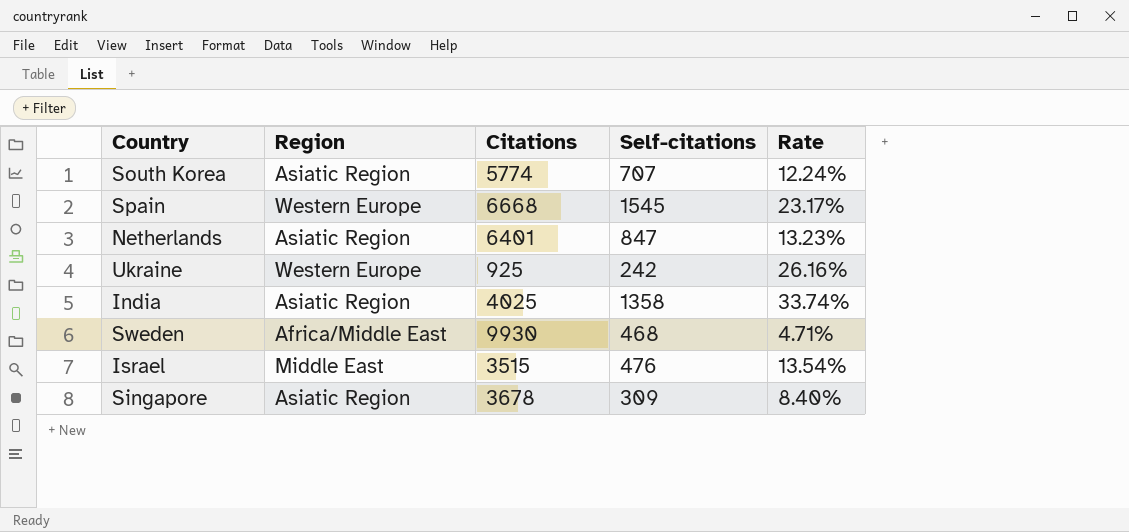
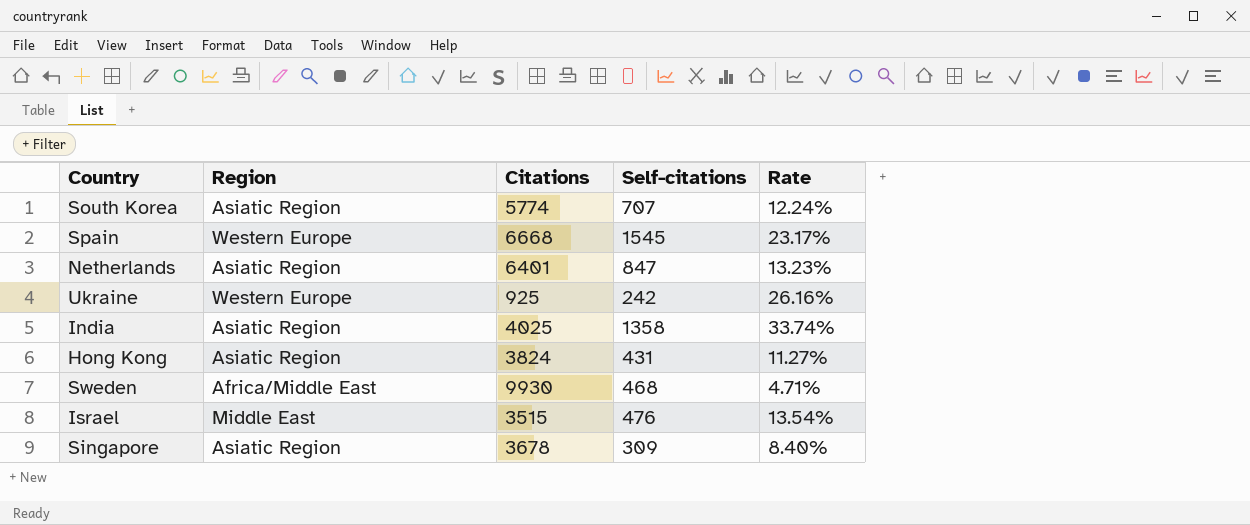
row Hong Kong: none -> Asiatic Region | 3824 | 431 | 11.27%

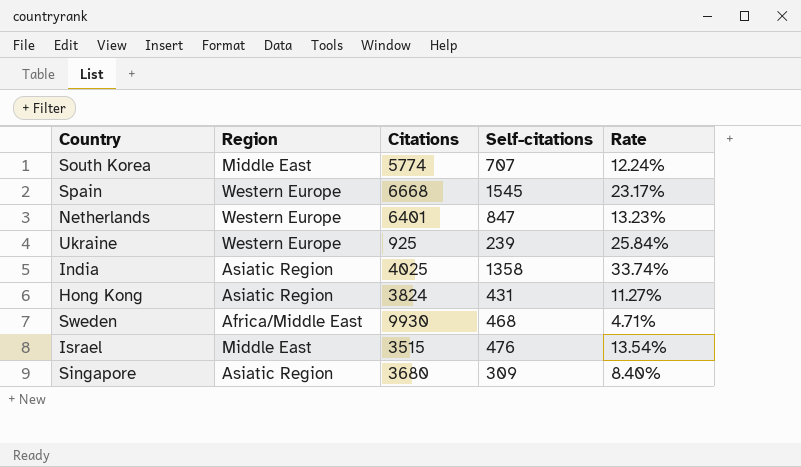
South Korea | Region: Asiatic Region -> Middle East
Netherlands | Region: Asiatic Region -> Western Europe
Ukraine | Self-citations: 242 -> 239
Ukraine | Rate: 26.16% -> 25.84%
Singapore | Citations: 3678 -> 3680

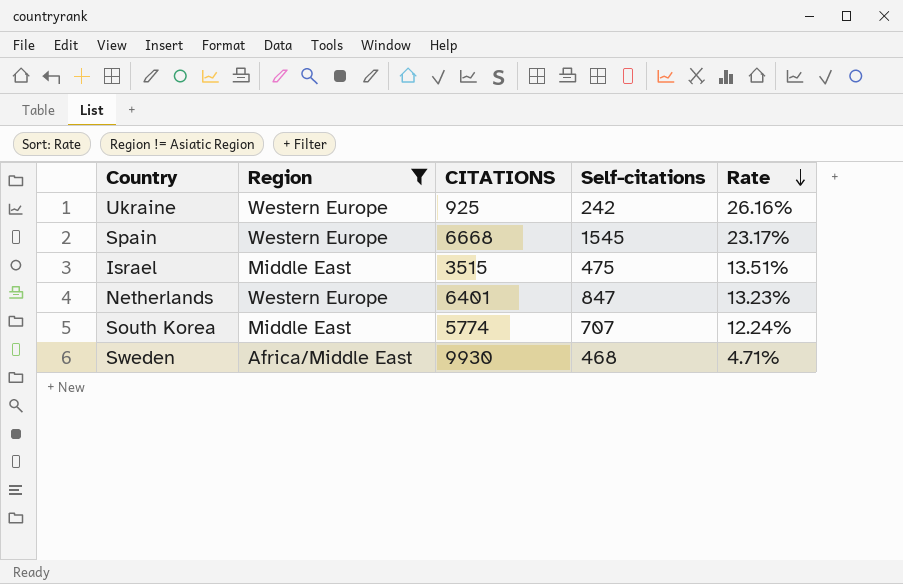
filter: none -> Region != Asiatic Region
row order: none -> Rate descending
column name: Citations -> CITATIONS
Ukraine | Self-citations: 239 -> 242
Ukraine | Rate: 25.84% -> 26.16%
Israel | Self-citations: 476 -> 475
Israel | Rate: 13.54% -> 13.51%

